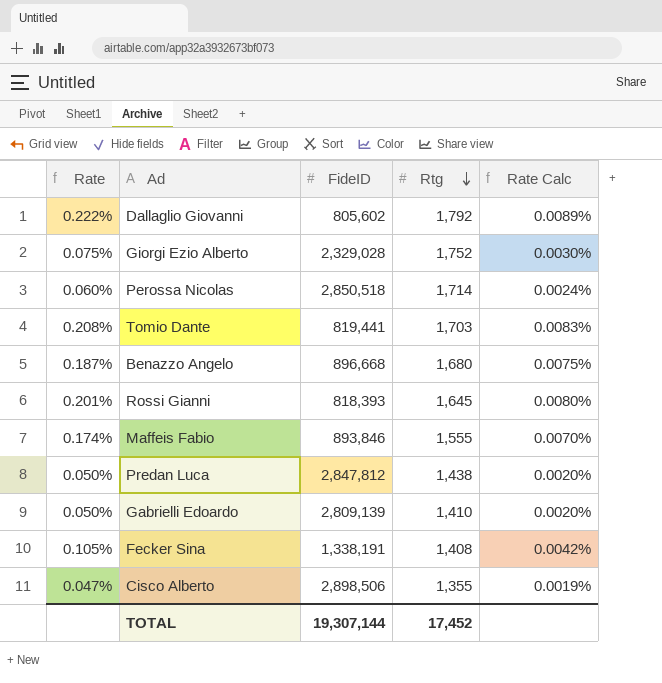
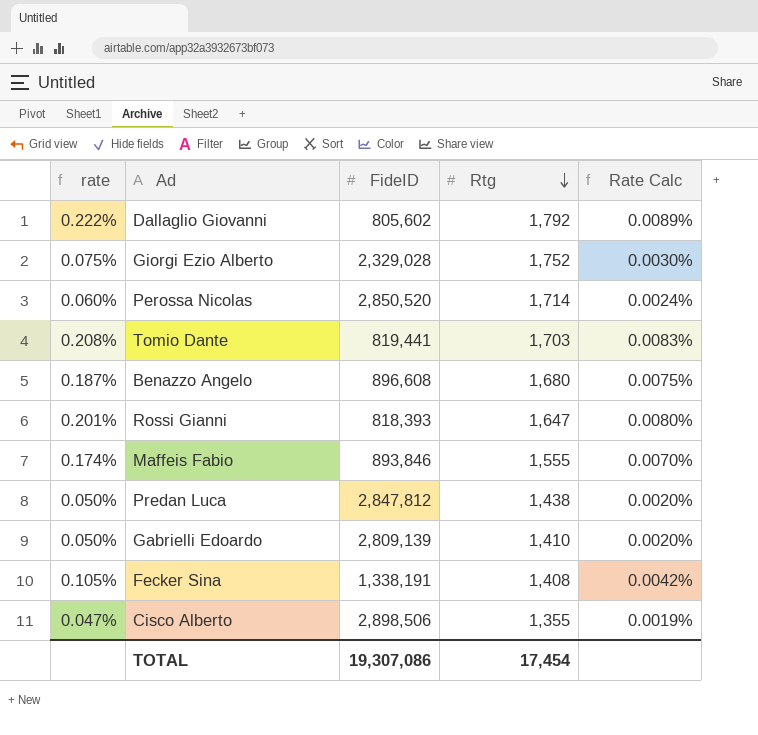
column name: Rate -> rate
Perossa Nicolas | FideID: 2,850,518 -> 2,850,520
Benazzo Angelo | FideID: 896,668 -> 896,608
Rossi Gianni | Rtg: 1,645 -> 1,647
TOTAL | FideID: 19,307,144 -> 19,307,086
TOTAL | Rtg: 17,452 -> 17,454

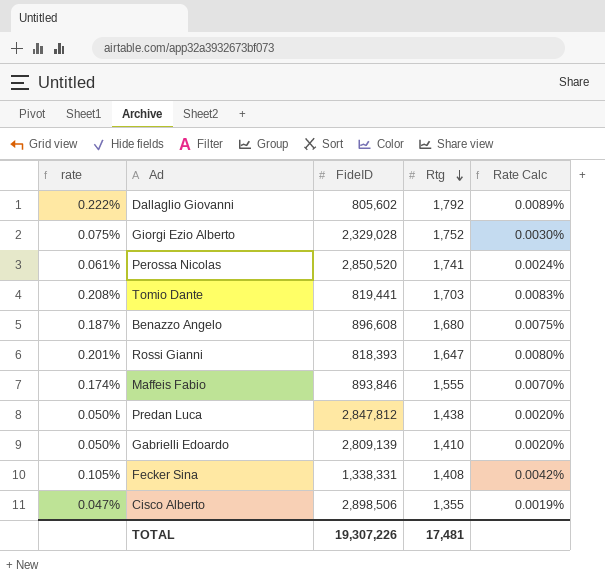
Perossa Nicolas | rate: 0.060% -> 0.061%
Perossa Nicolas | Rtg: 1,714 -> 1,741
Fecker Sina | FideID: 1,338,191 -> 1,338,331
TOTAL | FideID: 19,307,086 -> 19,307,226
TOTAL | Rtg: 17,454 -> 17,481

